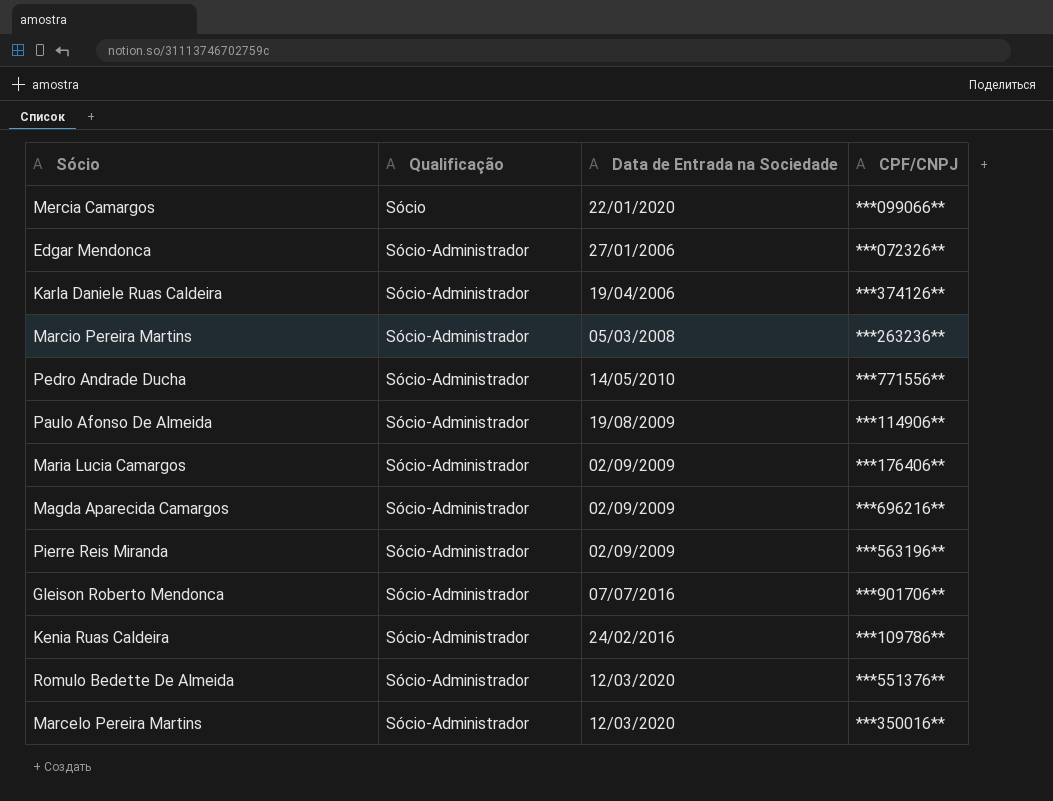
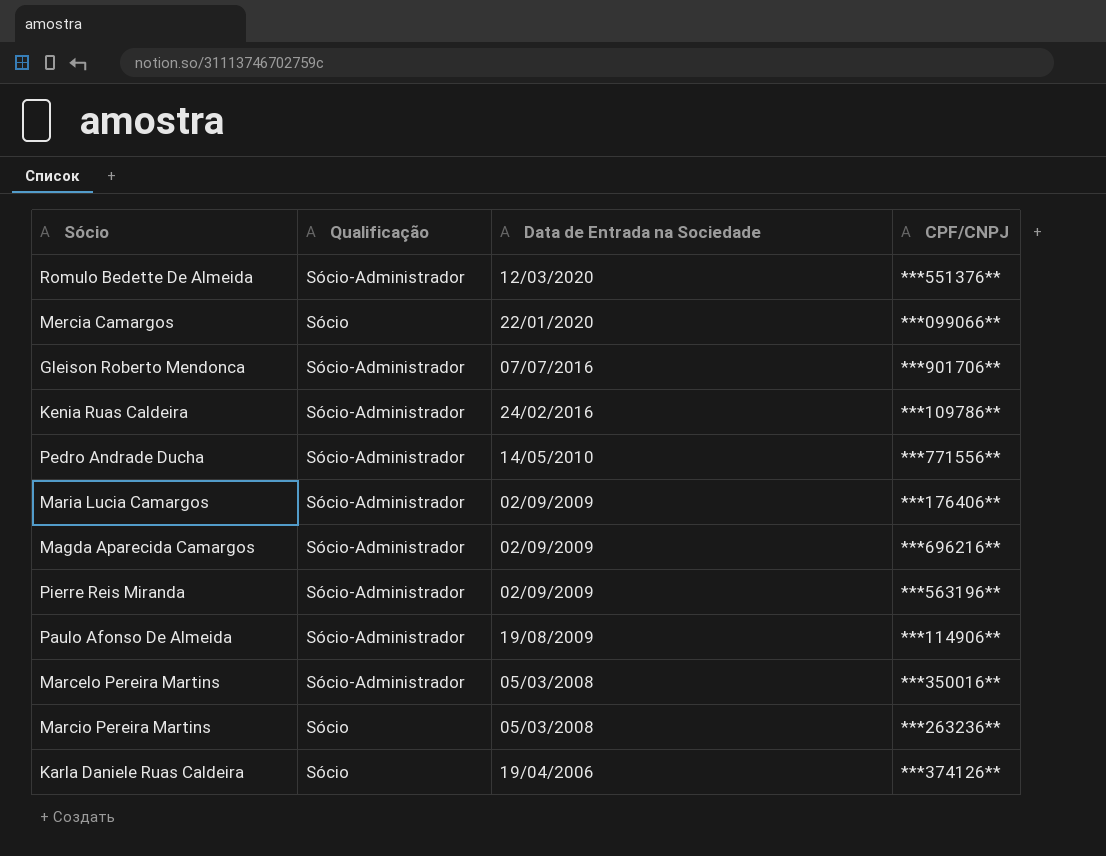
row order: Qualificação ascending -> Data de Entrada na Sociedade descending
row Edgar Mendonca: Sócio-Administrador | 27/01/2006 | ***072326** -> none
Marcelo Pereira Martins | Data de Entrada na Sociedade: 12/03/2020 -> 05/03/2008
Marcio Pereira Martins | Qualificação: Sócio-Administrador -> Sócio
Karla Daniele Ruas Caldeira | Qualificação: Sócio-Administrador -> Sócio

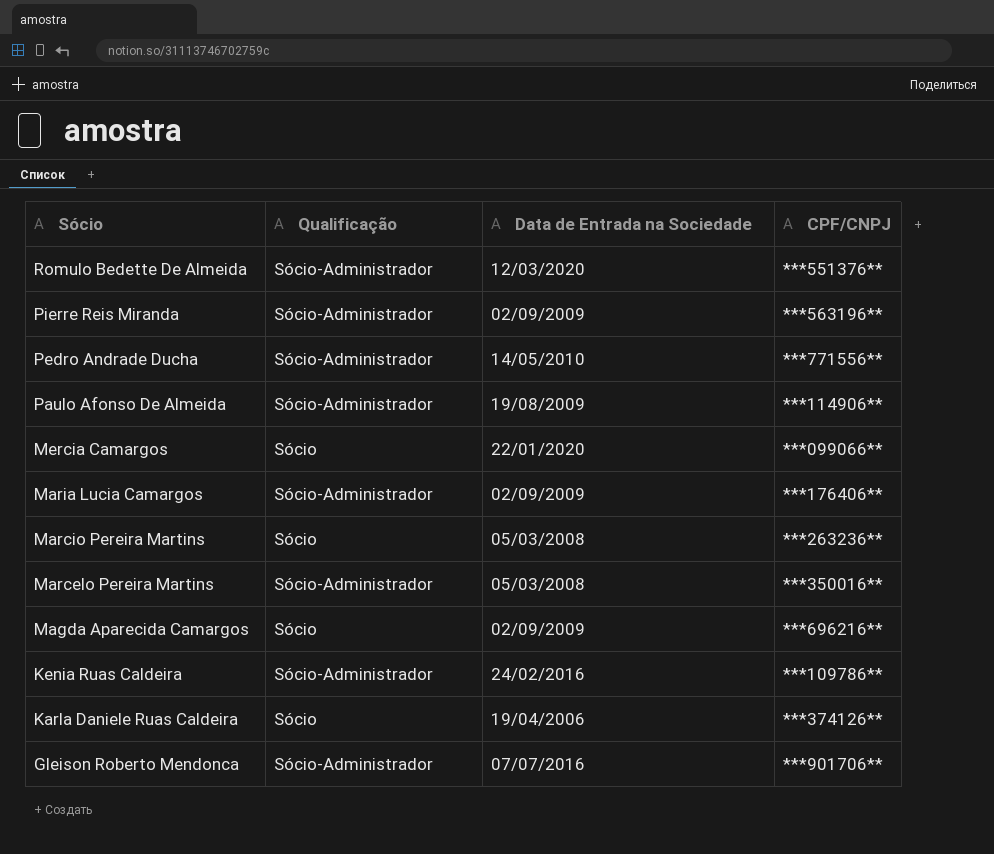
row order: Data de Entrada na Sociedade descending -> Sócio descending
Magda Aparecida Camargos | Qualificação: Sócio-Administrador -> Sócio

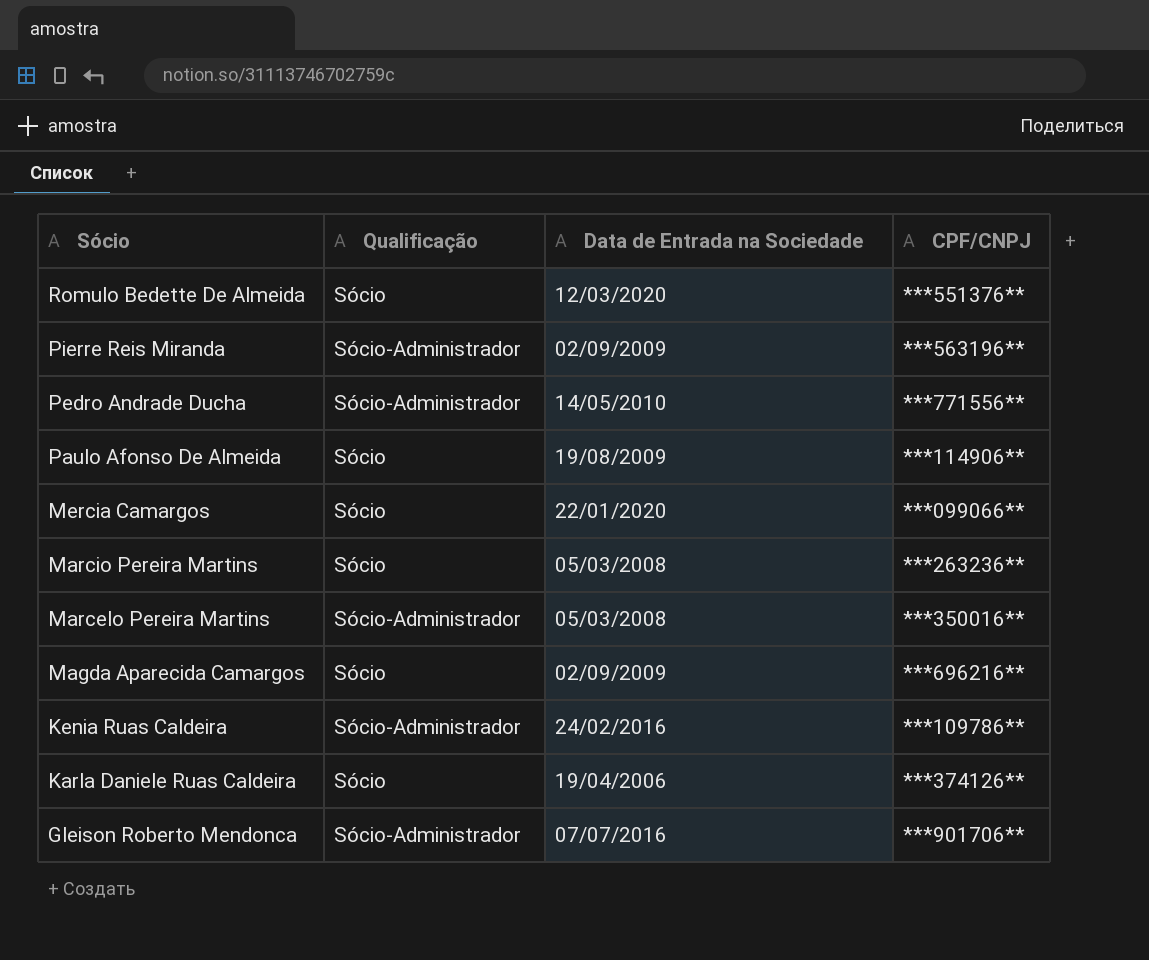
row Maria Lucia Camargos: Sócio-Administrador | 02/09/2009 | ***176406** -> none
Romulo Bedette De Almeida | Qualificação: Sócio-Administrador -> Sócio
Paulo Afonso De Almeida | Qualificação: Sócio-Administrador -> Sócio

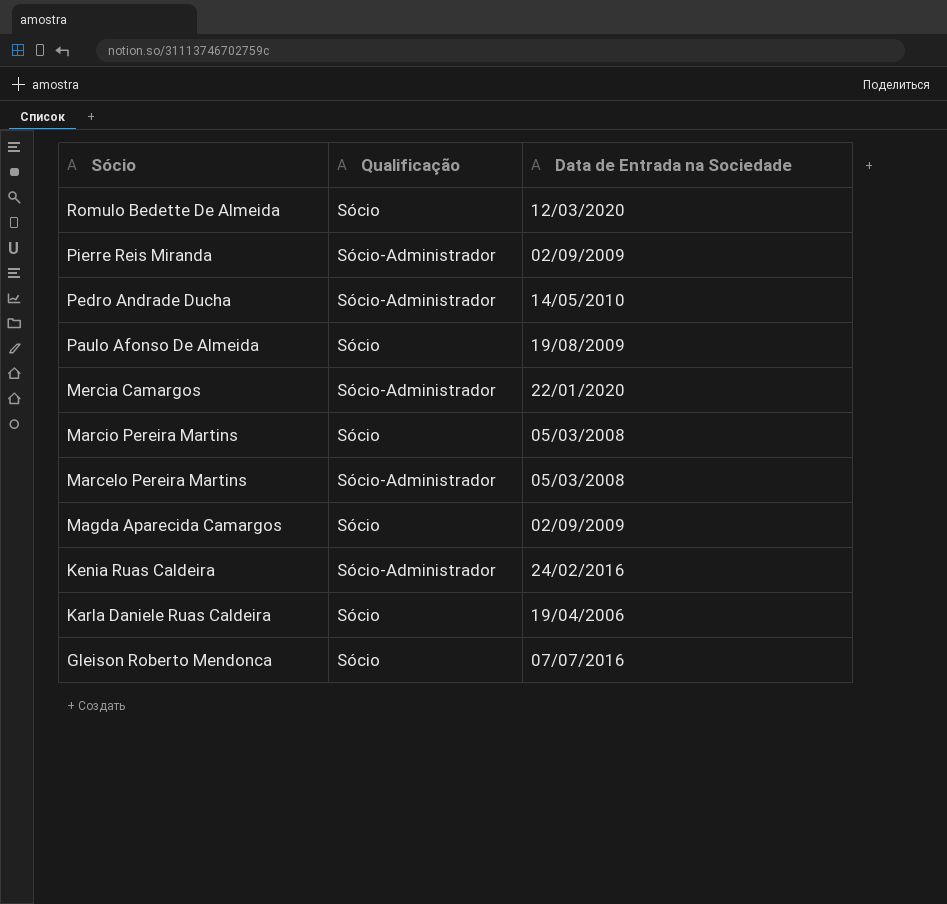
column CPF/CNPJ | position: 4 -> none
Mercia Camargos | Qualificação: Sócio -> Sócio-Administrador
Gleison Roberto Mendonca | Qualificação: Sócio-Administrador -> Sócio

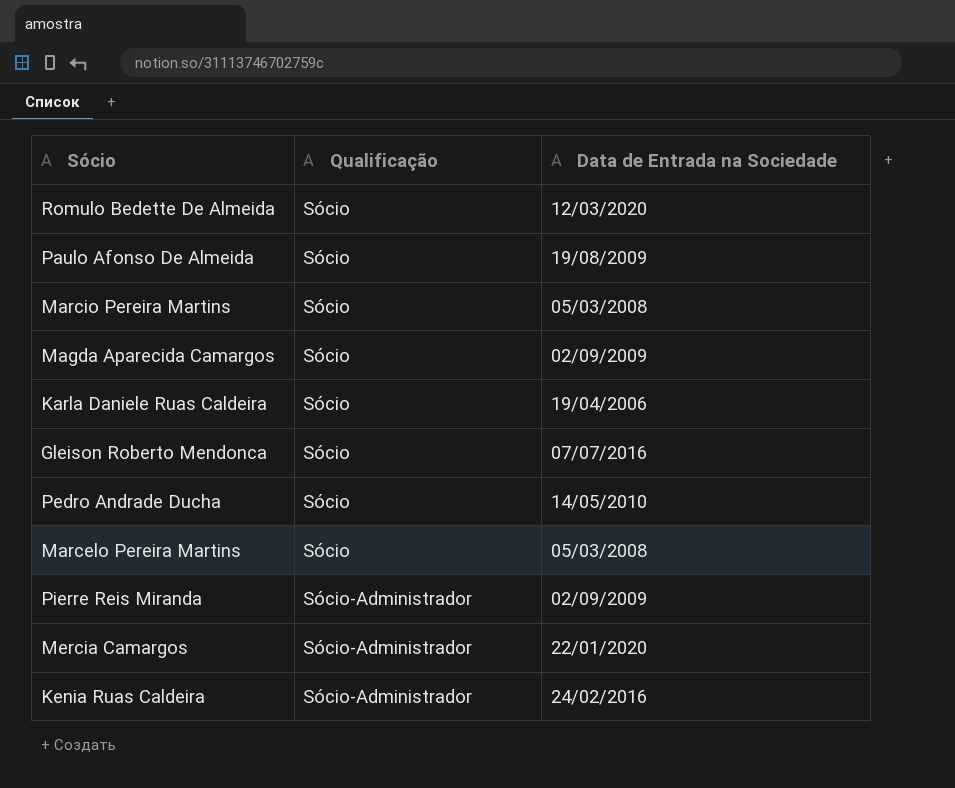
row order: Sócio descending -> Qualificação ascending
Pedro Andrade Ducha | Qualificação: Sócio-Administrador -> Sócio
Marcelo Pereira Martins | Qualificação: Sócio-Administrador -> Sócio

